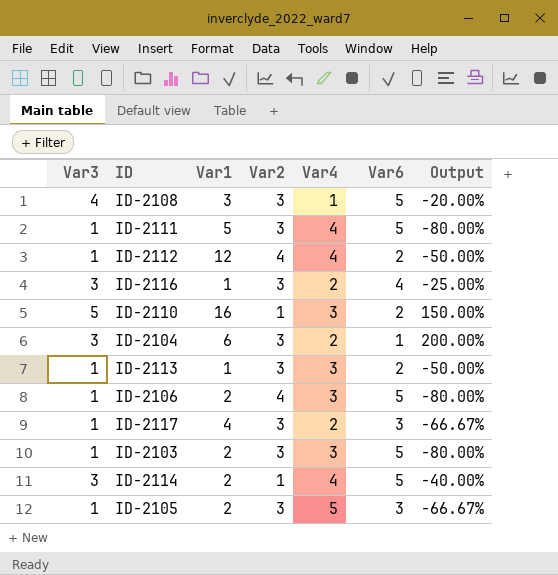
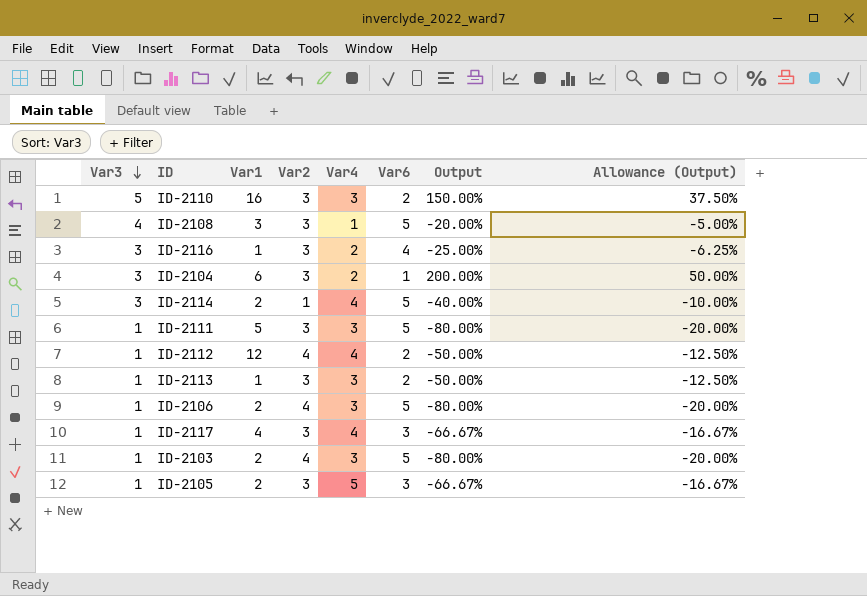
row order: none -> Var3 descending
column Allowance (Output) | formula: none -> [Output] * 0.25
ID-2110 | Var2: 1 -> 3
ID-2111 | Var4: 4 -> 3
ID-2117 | Var4: 2 -> 4
ID-2103 | Var2: 3 -> 4

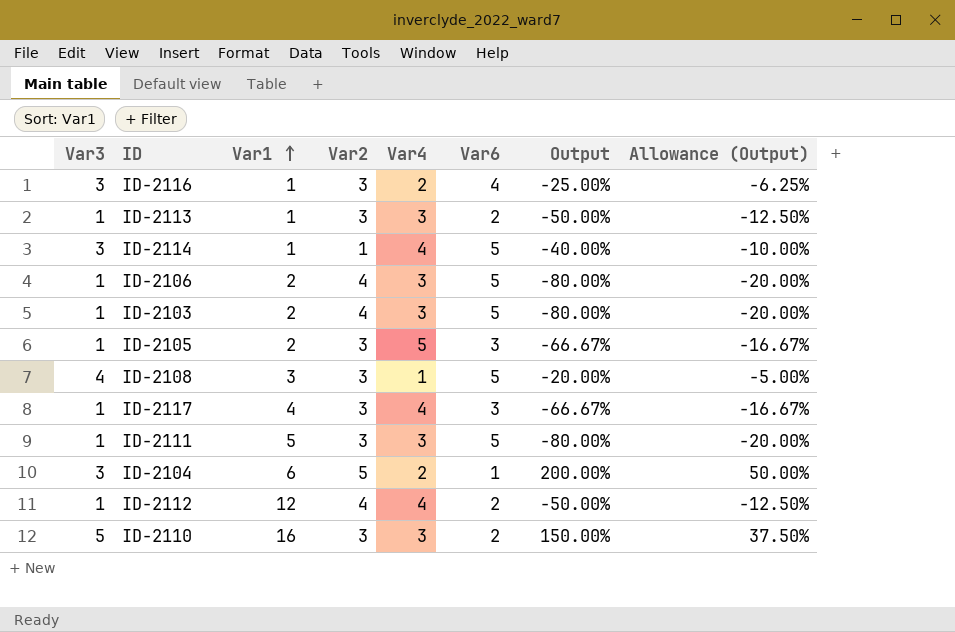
row order: Var3 descending -> Var1 ascending
ID-2114 | Var1: 2 -> 1
ID-2104 | Var2: 3 -> 5

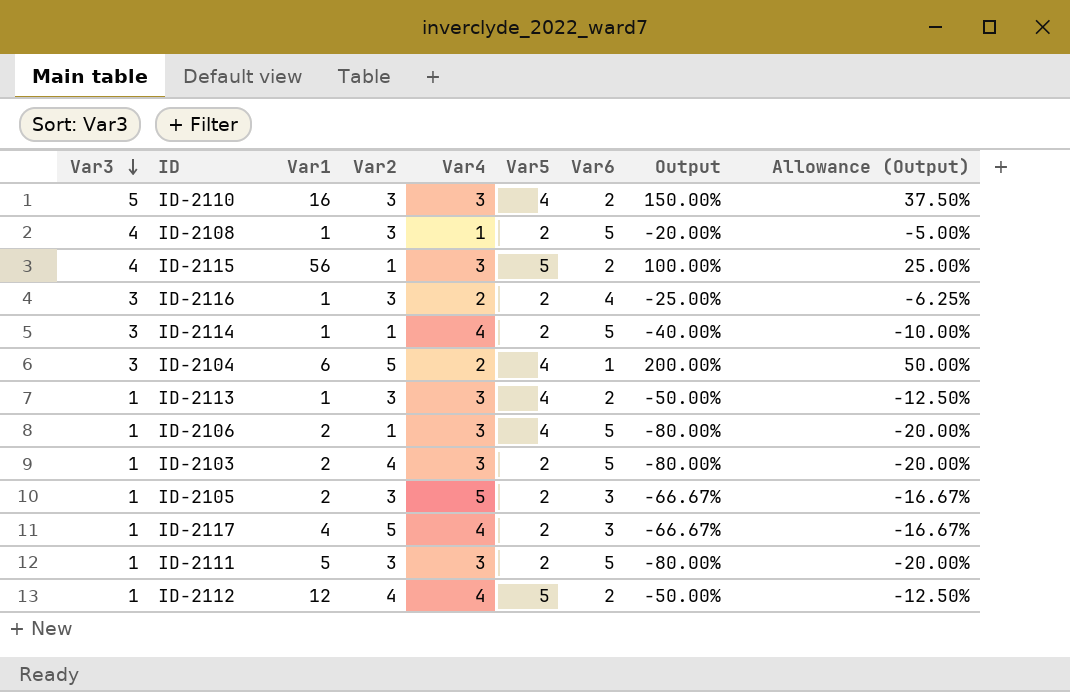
row order: Var1 ascending -> Var3 descending
column Var5 | position: none -> 6
ID-2108 | Var1: 3 -> 1
row ID-2115: none -> 4 | 56 | 1 | 3 | 5 | 2 | 100.00% | 25.00%
ID-2106 | Var2: 4 -> 1
ID-2117 | Var2: 3 -> 5

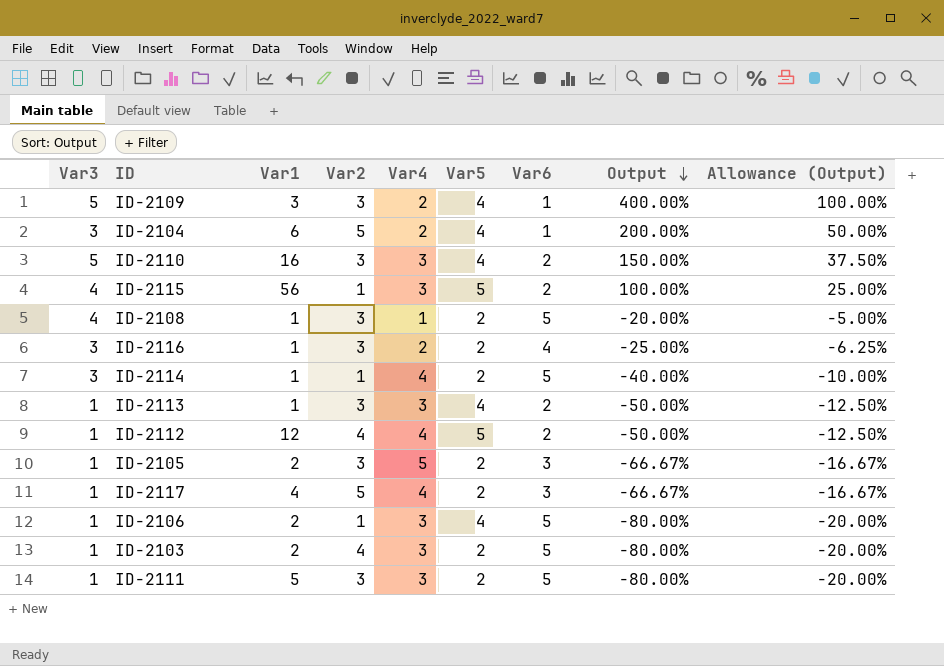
row order: Var3 descending -> Output descending
row ID-2109: none -> 5 | 3 | 3 | 2 | 4 | 1 | 400.00% | 100.00%

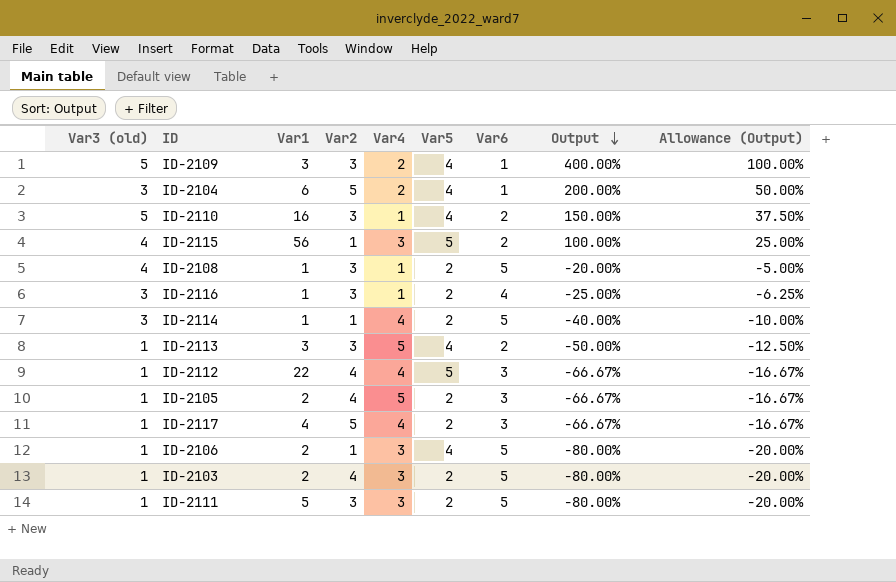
column name: Var3 -> Var3 (old)
ID-2110 | Var4: 3 -> 1
ID-2116 | Var4: 2 -> 1
ID-2113 | Var1: 1 -> 3
ID-2113 | Var4: 3 -> 5
ID-2112 | Var1: 12 -> 22
ID-2112 | Var6: 2 -> 3
ID-2112 | Output: -50.00% -> -66.67%
ID-2112 | Allowance (Output): -12.50% -> -16.67%
ID-2105 | Var2: 3 -> 4

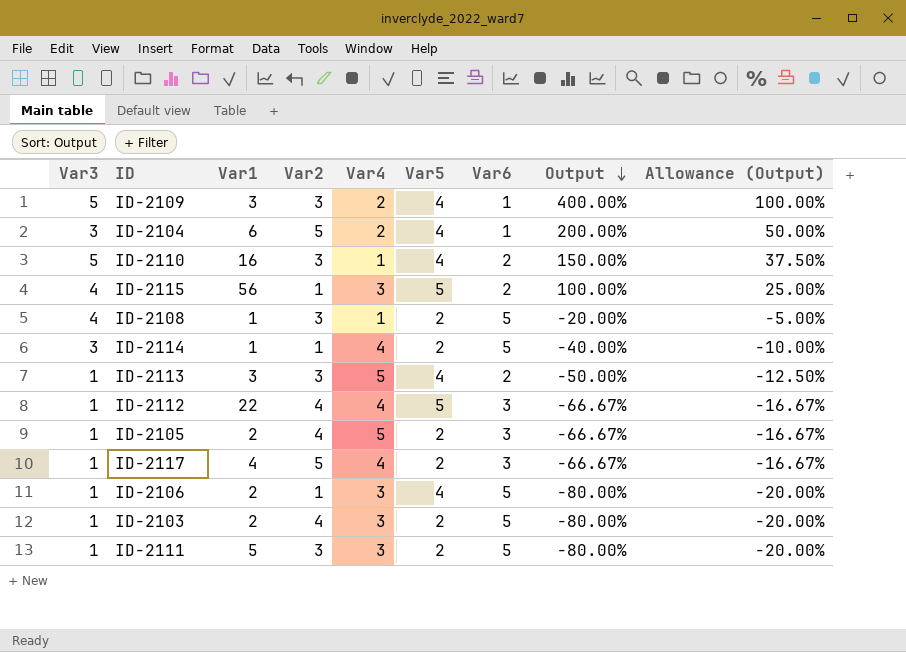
column name: Var3 (old) -> Var3
row ID-2116: 3 | 1 | 3 | 1 | 2 | 4 | -25.00% | -6.25% -> none

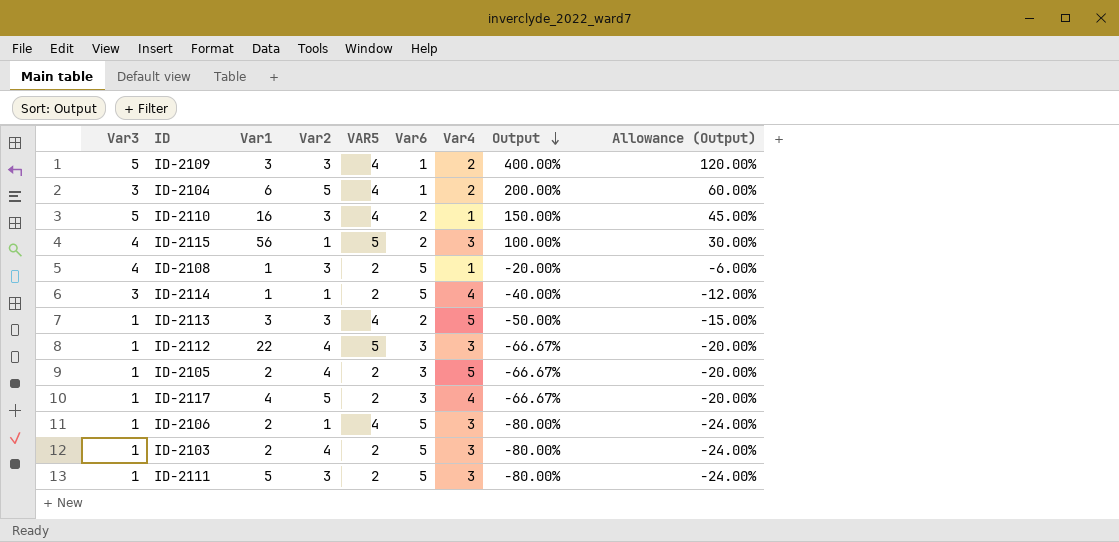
column name: Var5 -> VAR5
column Var4 | position: 5 -> 7
column Allowance (Output) | formula: [Output] * 0.25 -> [Output] * 0.3
ID-2112 | Var4: 4 -> 3

